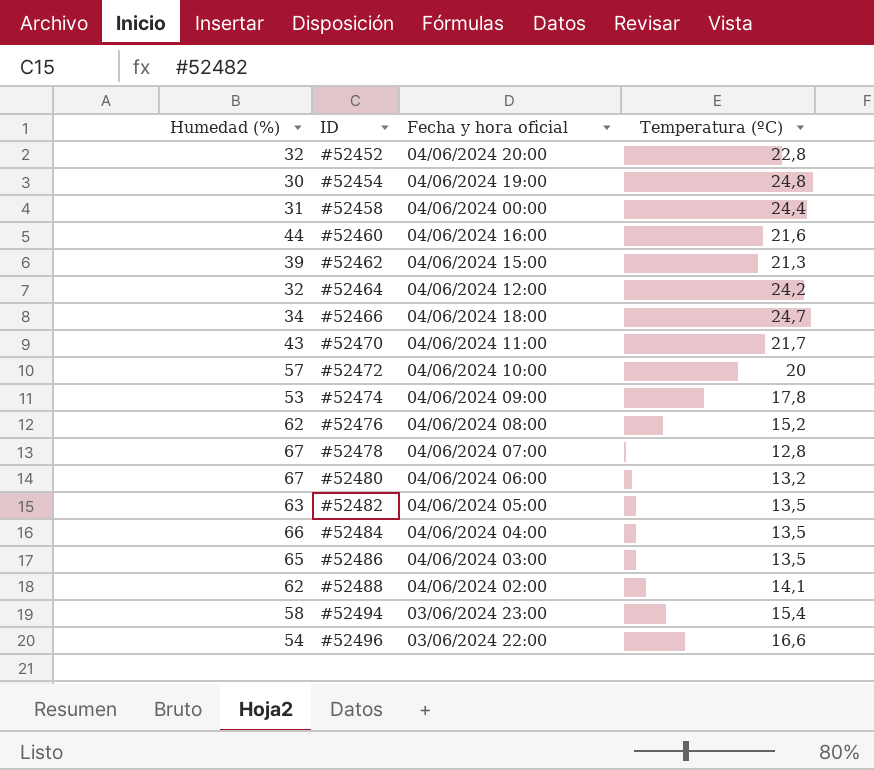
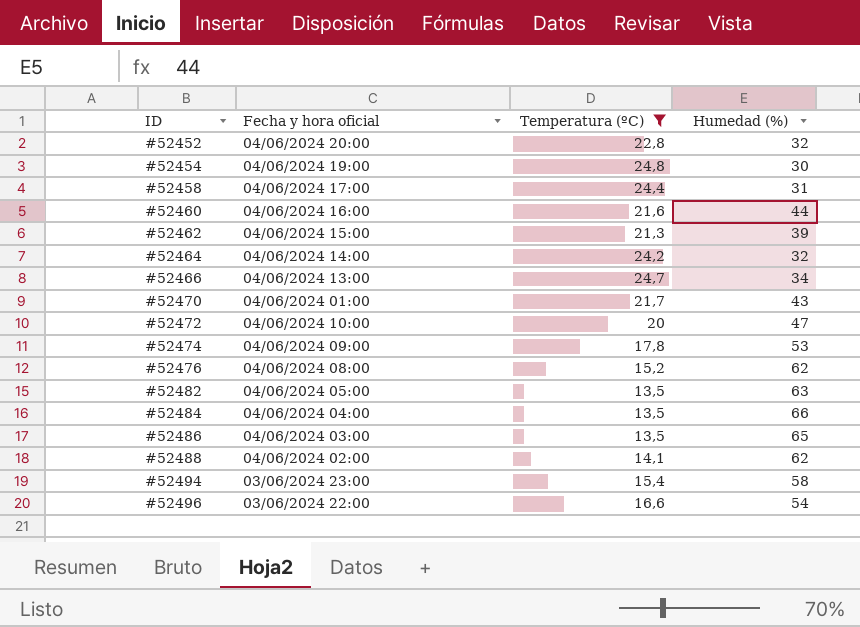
filter: none -> Temperatura (ºC) >= 13,5
column Humedad (%) | position: 1 -> 4
#52458 | Fecha y hora oficial: 04/06/2024 00:00 -> 04/06/2024 17:00
#52464 | Fecha y hora oficial: 04/06/2024 12:00 -> 04/06/2024 14:00
#52466 | Fecha y hora oficial: 04/06/2024 18:00 -> 04/06/2024 13:00
#52470 | Fecha y hora oficial: 04/06/2024 11:00 -> 04/06/2024 01:00
#52472 | Humedad (%): 57 -> 47

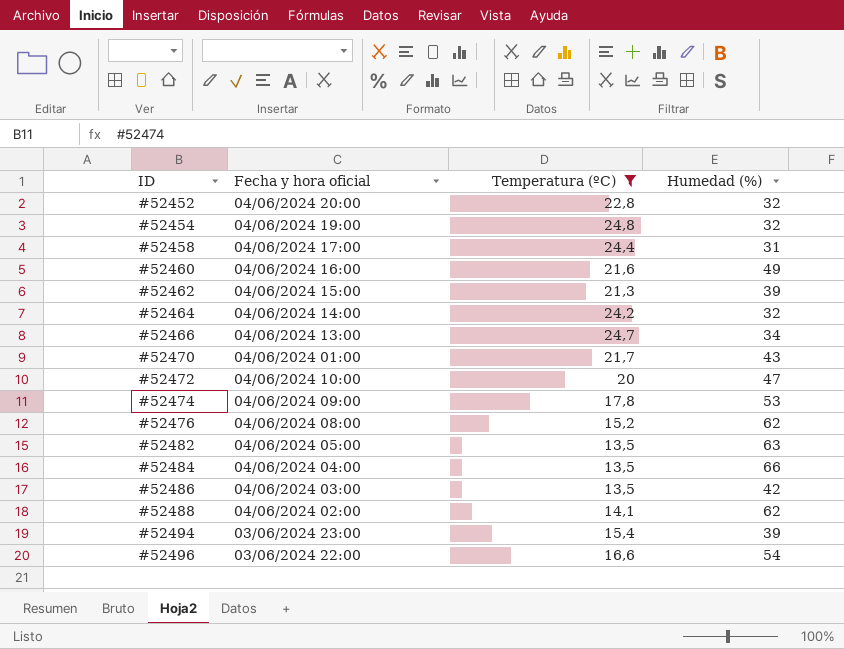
#52454 | Humedad (%): 30 -> 32
#52460 | Humedad (%): 44 -> 49
#52486 | Humedad (%): 65 -> 42
#52494 | Humedad (%): 58 -> 39

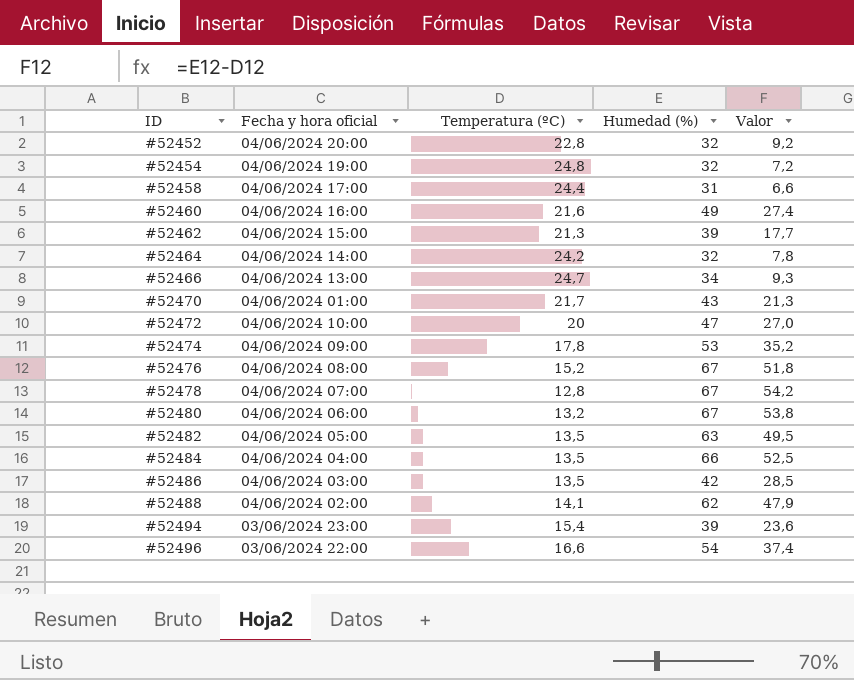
filter: Temperatura (ºC) >= 13,5 -> none
column Valor | formula: none -> [Humedad (%)] - [Temperatura (ºC)]
#52476 | Humedad (%): 62 -> 67

